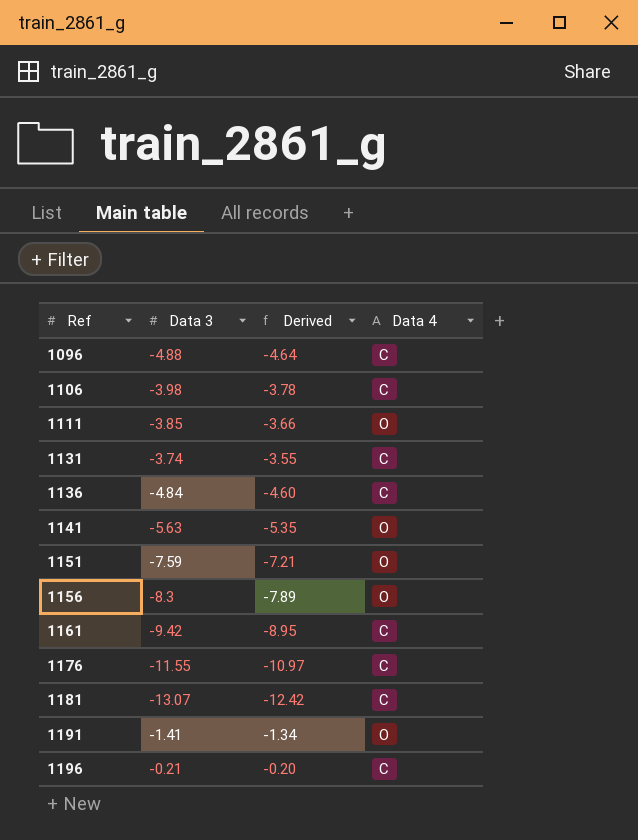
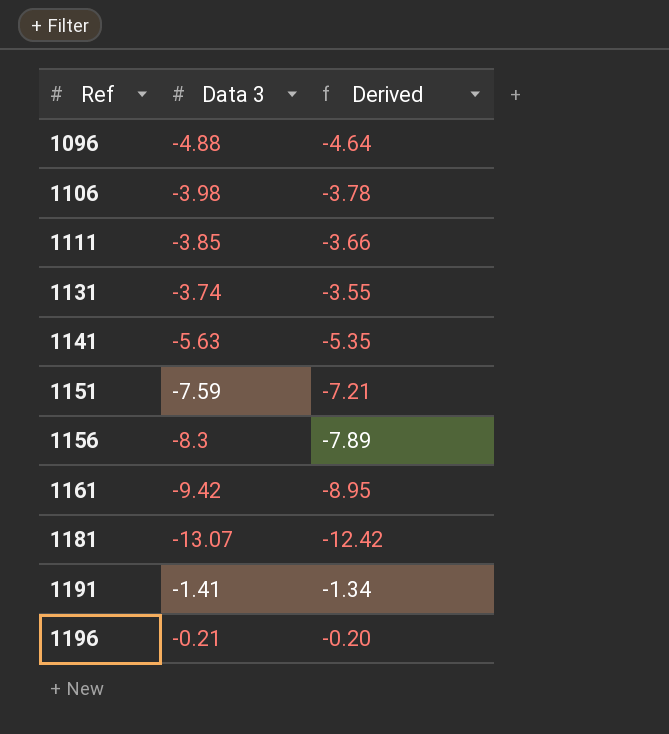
column Data 4 | position: 4 -> none
row 1136: -4.84 | -4.60 | C -> none
row 1176: -11.55 | -10.97 | C -> none

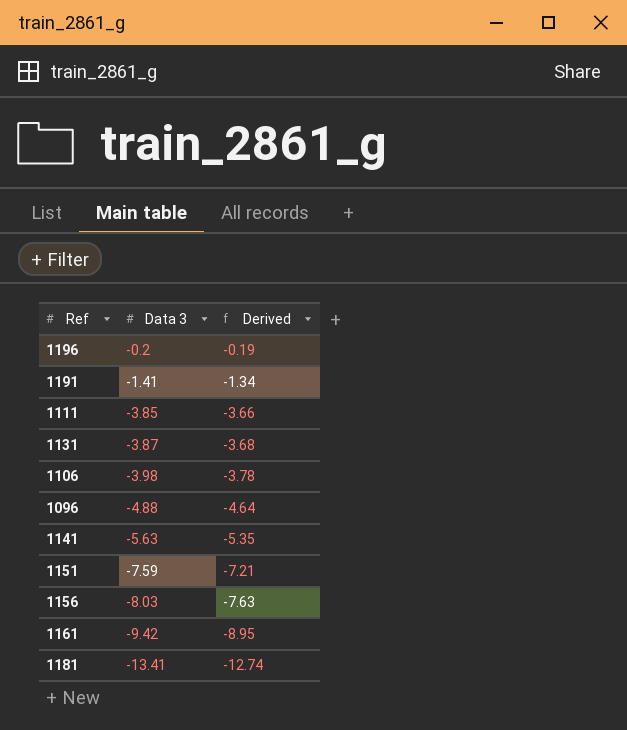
row order: Ref ascending -> Data 3 descending
1196 | Data 3: -0.21 -> -0.2
1196 | Derived: -0.20 -> -0.19
1131 | Data 3: -3.74 -> -3.87
1131 | Derived: -3.55 -> -3.68
1156 | Data 3: -8.3 -> -8.03
1156 | Derived: -7.89 -> -7.63
1181 | Data 3: -13.07 -> -13.41
1181 | Derived: -12.42 -> -12.74

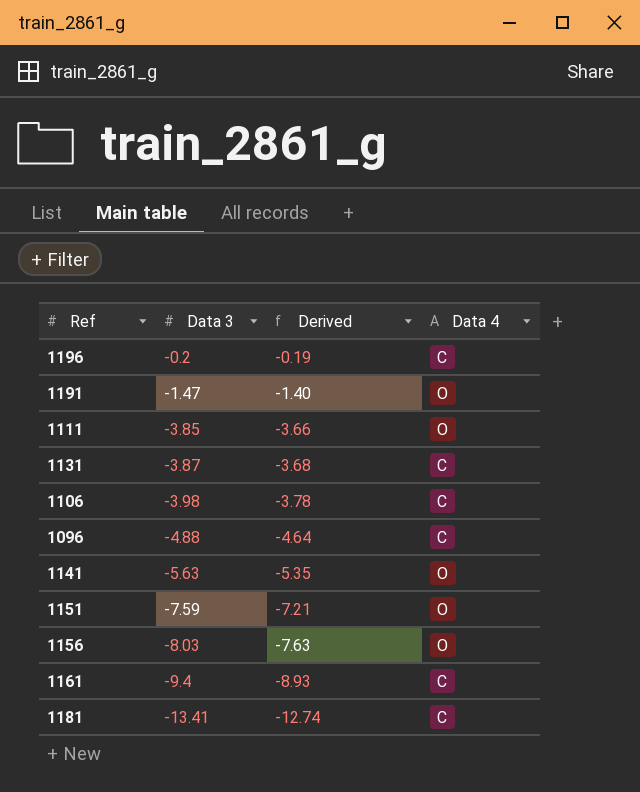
column Data 4 | position: none -> 4
1191 | Data 3: -1.41 -> -1.47
1191 | Derived: -1.34 -> -1.40
1161 | Data 3: -9.42 -> -9.4
1161 | Derived: -8.95 -> -8.93

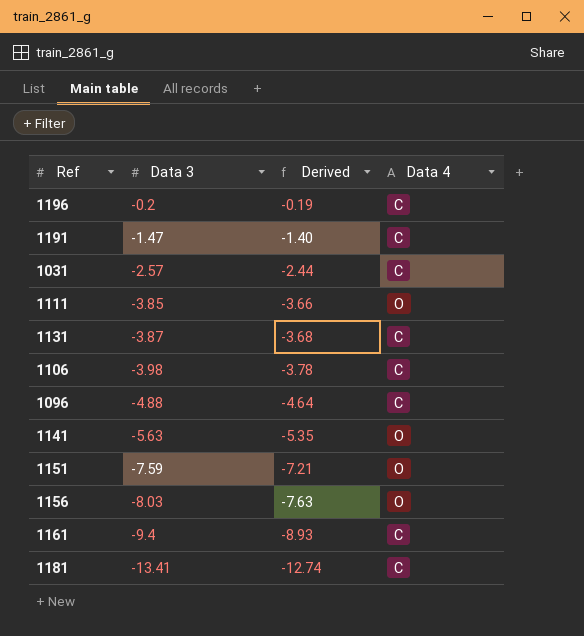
1191 | Data 4: O -> C
row 1031: none -> -2.57 | -2.44 | C

